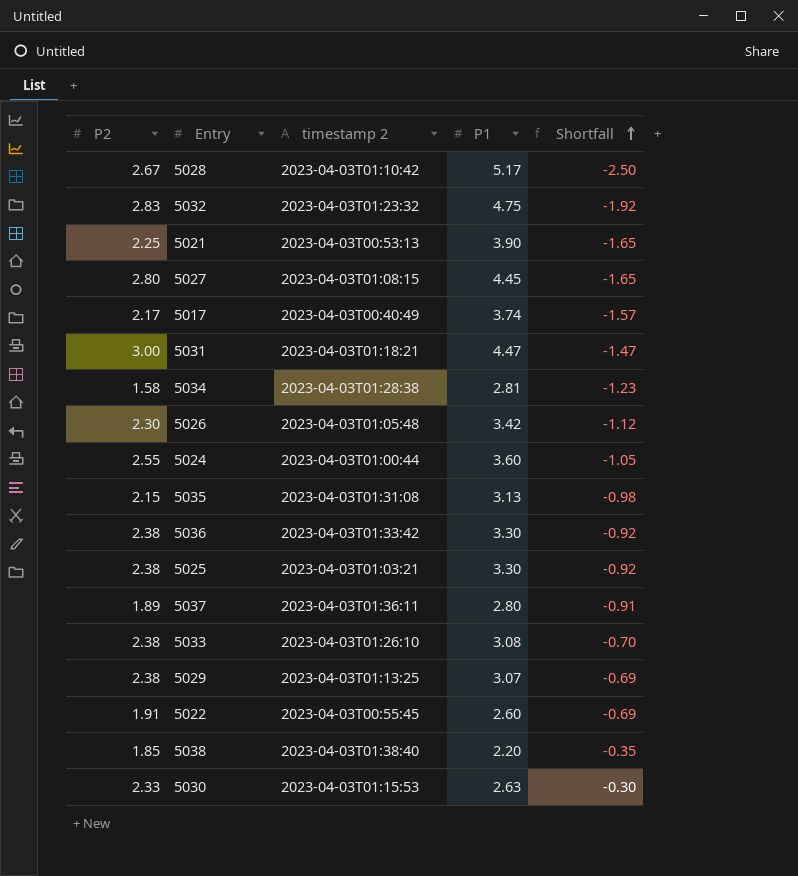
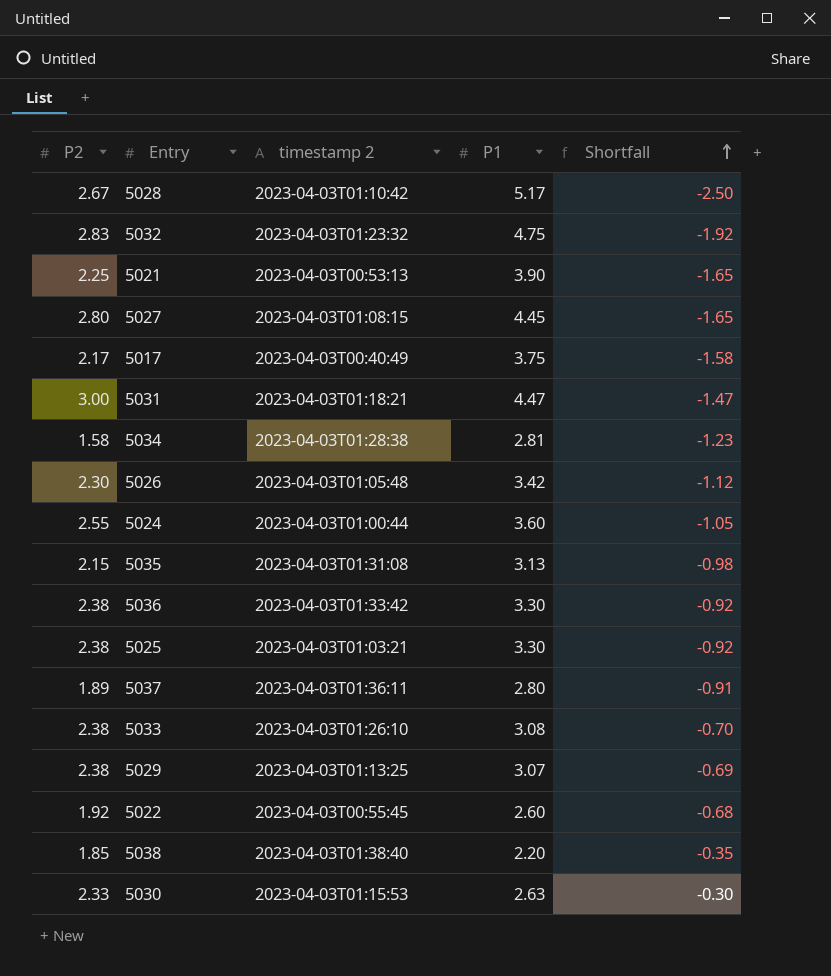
5017 | P1: 3.74 -> 3.75
5017 | Shortfall: -1.57 -> -1.58
5022 | P2: 1.91 -> 1.92
5022 | Shortfall: -0.69 -> -0.68

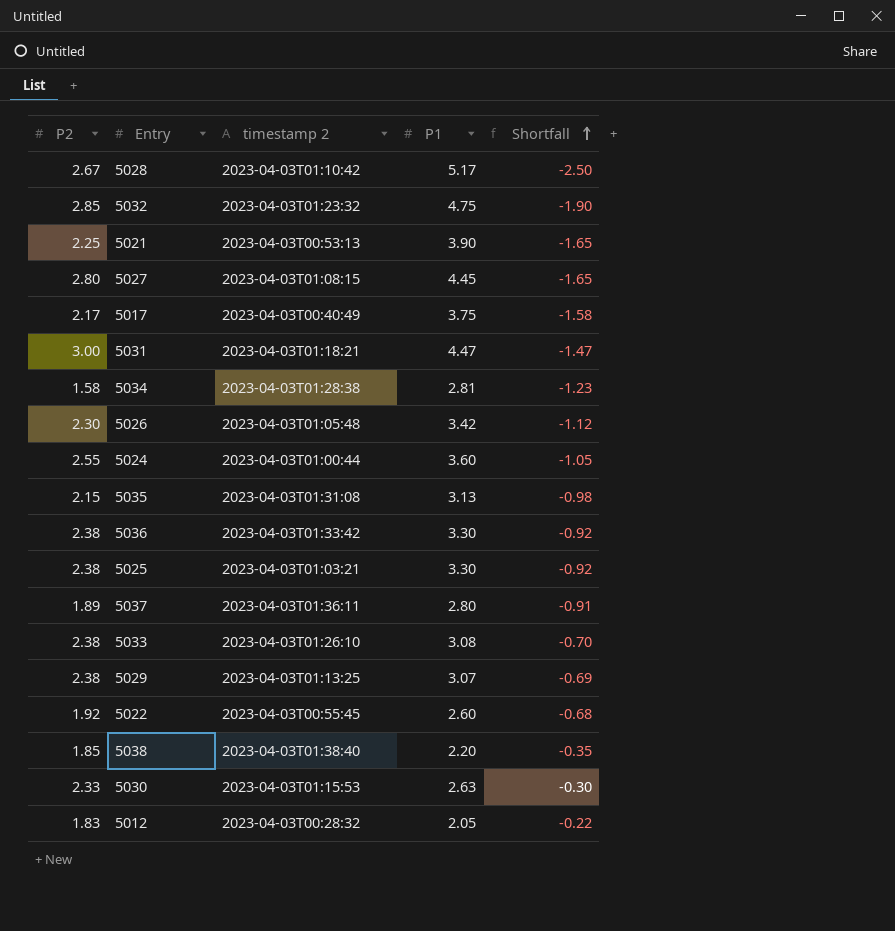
5032 | P2: 2.83 -> 2.85
5032 | Shortfall: -1.92 -> -1.90
row 5012: none -> 1.83 | 2023-04-03T00:28:32 | 2.05 | -0.22

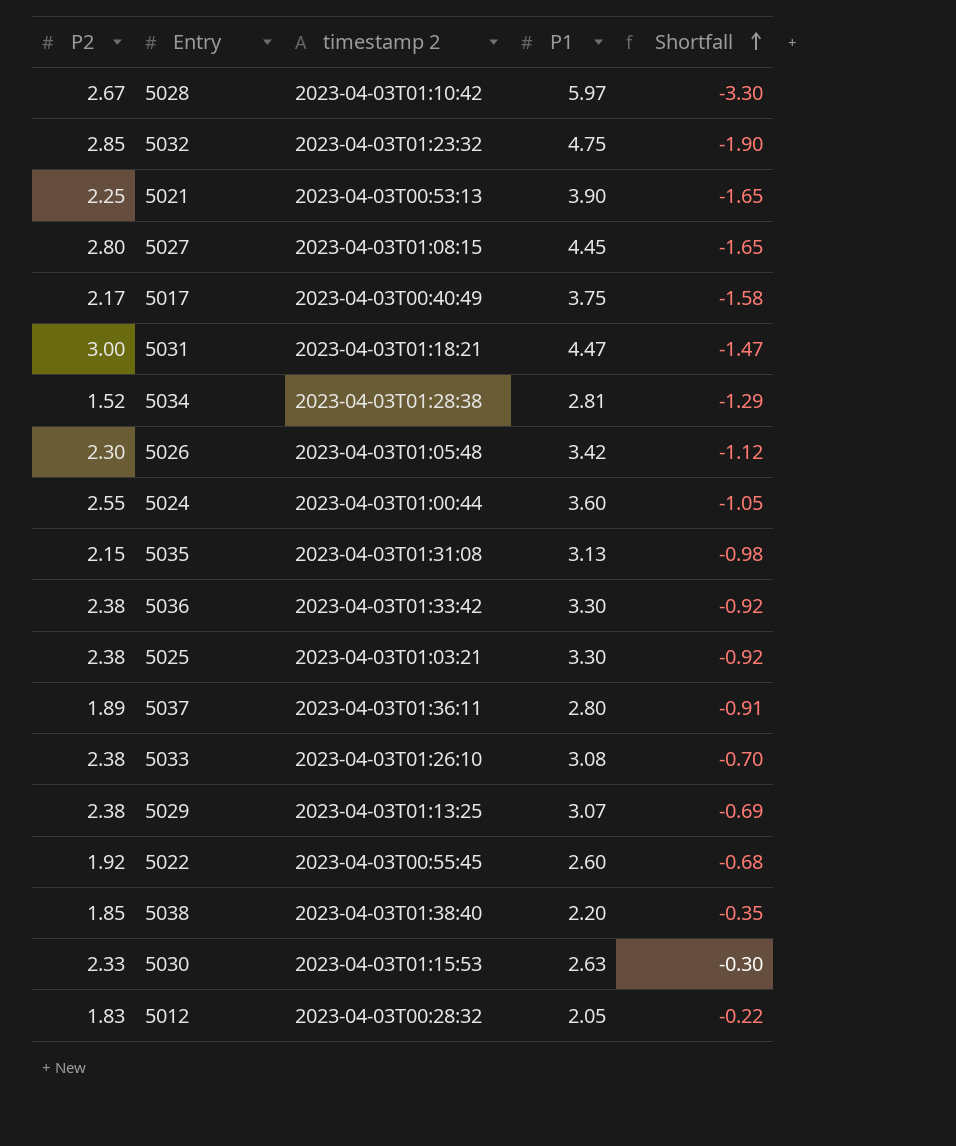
5028 | P1: 5.17 -> 5.97
5028 | Shortfall: -2.50 -> -3.30
5034 | P2: 1.58 -> 1.52
5034 | Shortfall: -1.23 -> -1.29

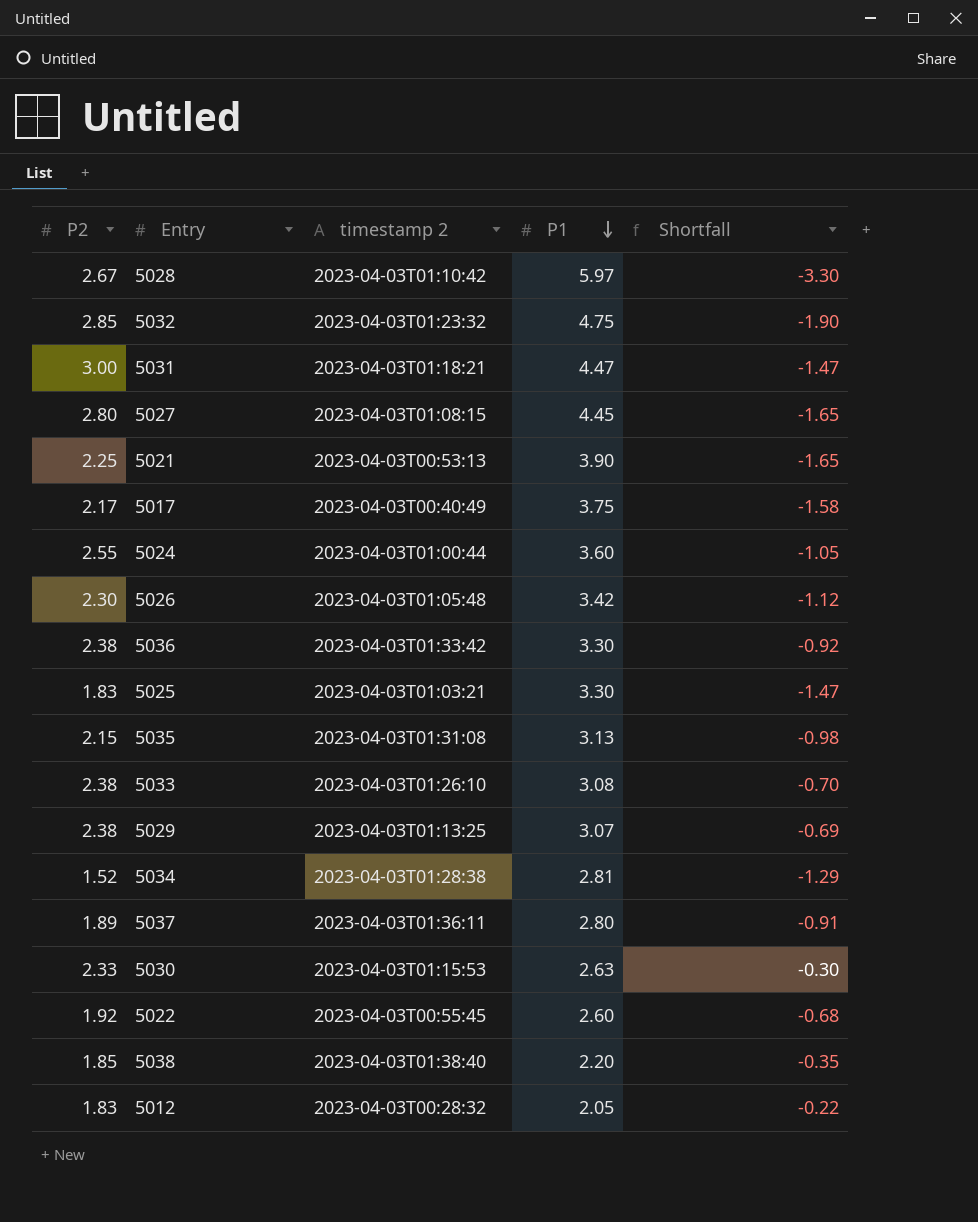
row order: Shortfall ascending -> P1 descending
5025 | P2: 2.38 -> 1.83
5025 | Shortfall: -0.92 -> -1.47

